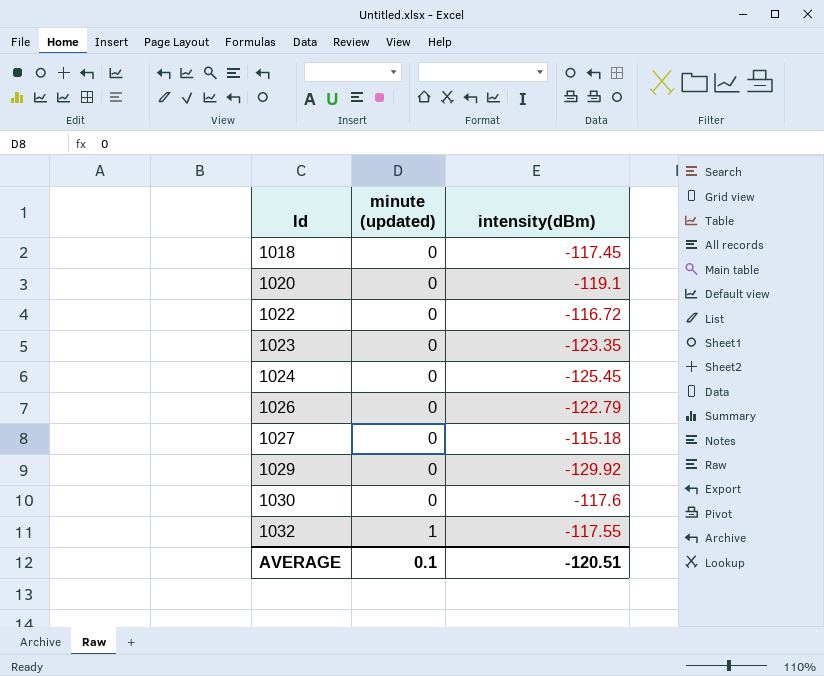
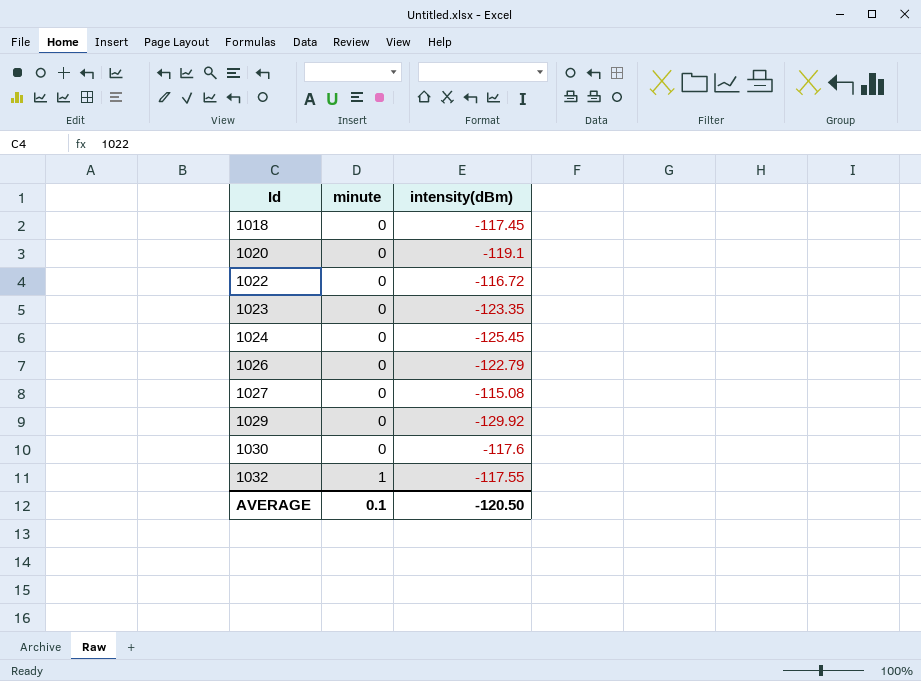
column name: minute (updated) -> minute
1027 | intensity(dBm): -115.18 -> -115.08
AVERAGE | intensity(dBm): -120.51 -> -120.50

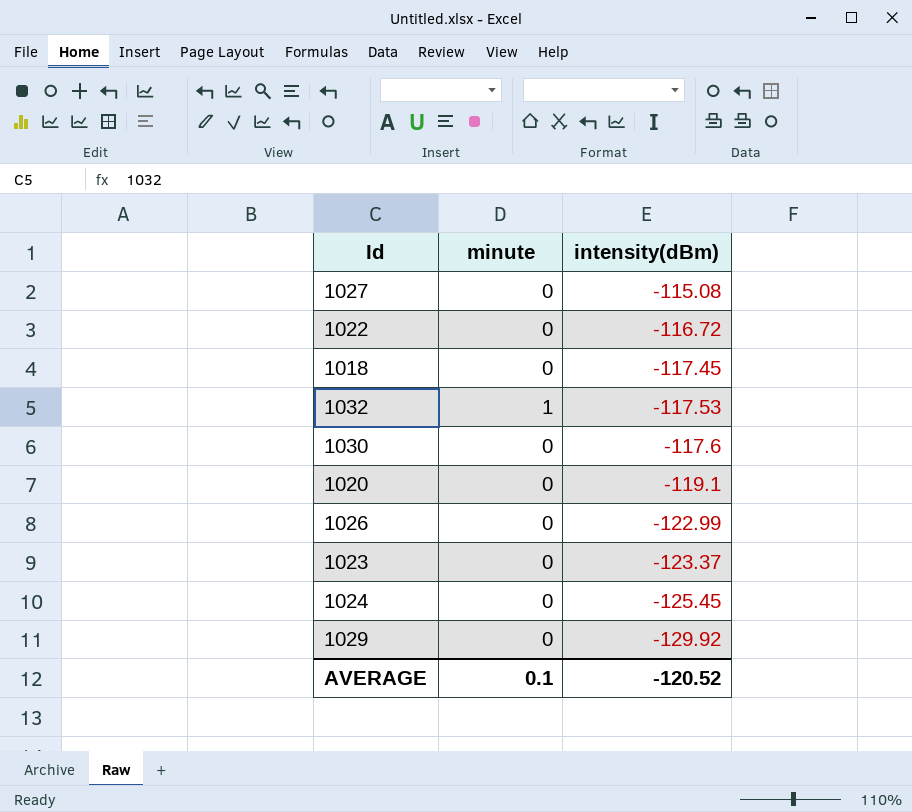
row order: Id ascending -> intensity(dBm) descending
1032 | intensity(dBm): -117.55 -> -117.53
1026 | intensity(dBm): -122.79 -> -122.99
1023 | intensity(dBm): -123.35 -> -123.37
AVERAGE | intensity(dBm): -120.50 -> -120.52

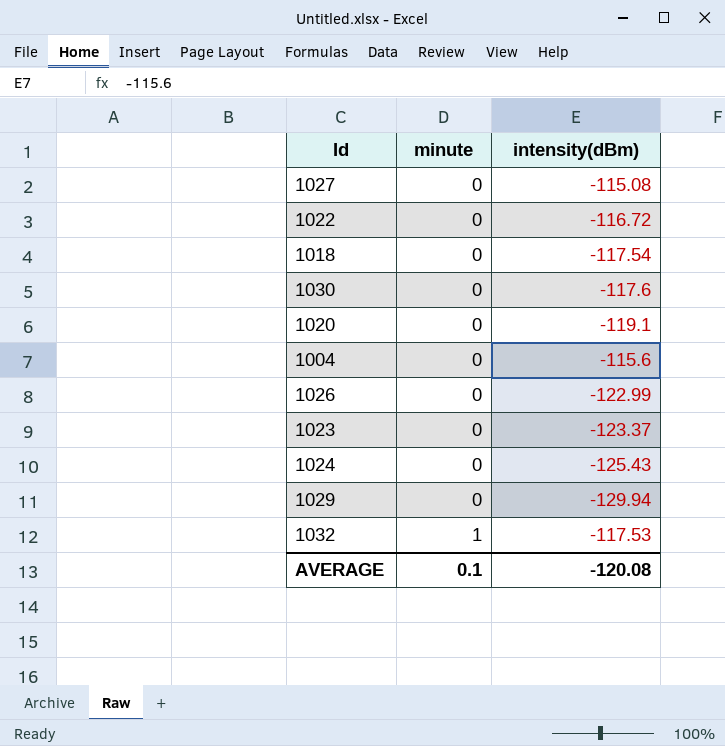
row order: intensity(dBm) descending -> minute ascending
1018 | intensity(dBm): -117.45 -> -117.54
row 1004: none -> 0 | -115.6
1024 | intensity(dBm): -125.45 -> -125.43
1029 | intensity(dBm): -129.92 -> -129.94
AVERAGE | intensity(dBm): -120.52 -> -120.08

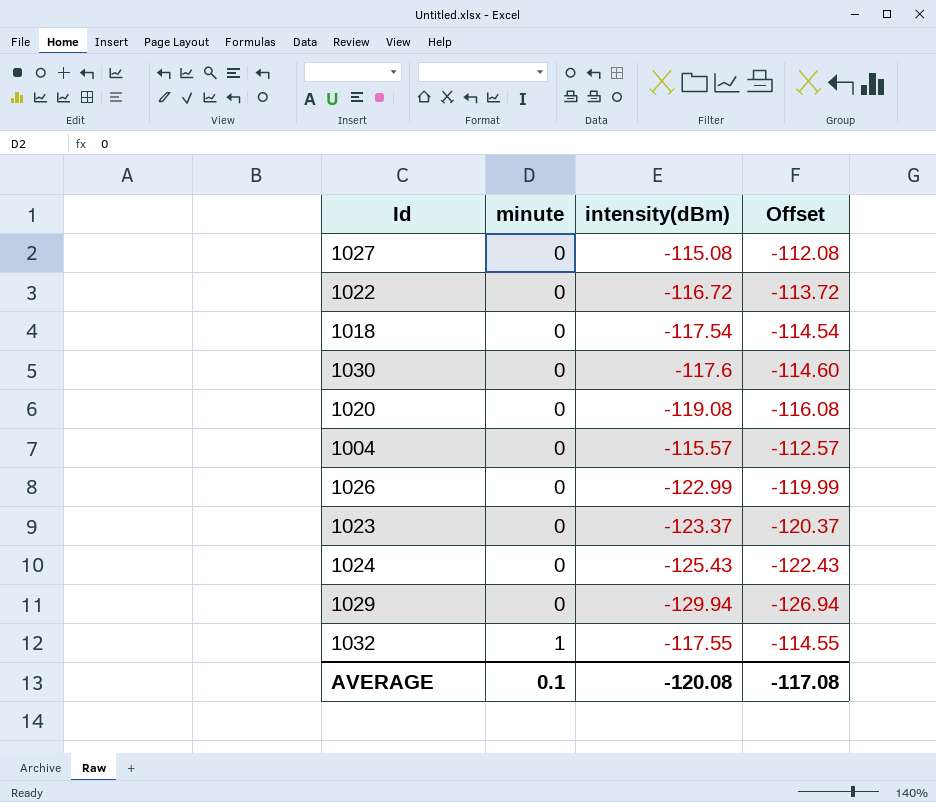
column Offset | formula: none -> [intensity(dBm)] + 3
1020 | intensity(dBm): -119.1 -> -119.08
1004 | intensity(dBm): -115.6 -> -115.57
1032 | intensity(dBm): -117.53 -> -117.55

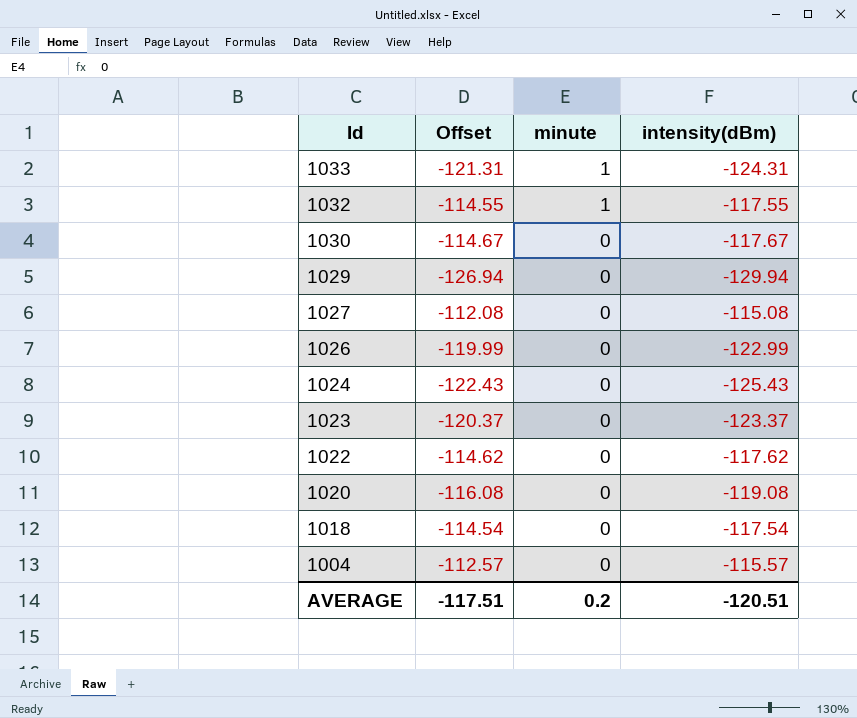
row order: minute ascending -> Id descending
column Offset | position: 4 -> 2
row 1033: none -> -121.31 | 1 | -124.31
1030 | Offset: -114.60 -> -114.67
1030 | intensity(dBm): -117.6 -> -117.67
1022 | Offset: -113.72 -> -114.62
1022 | intensity(dBm): -116.72 -> -117.62
AVERAGE | Offset: -117.08 -> -117.51
AVERAGE | minute: 0.1 -> 0.2
AVERAGE | intensity(dBm): -120.08 -> -120.51

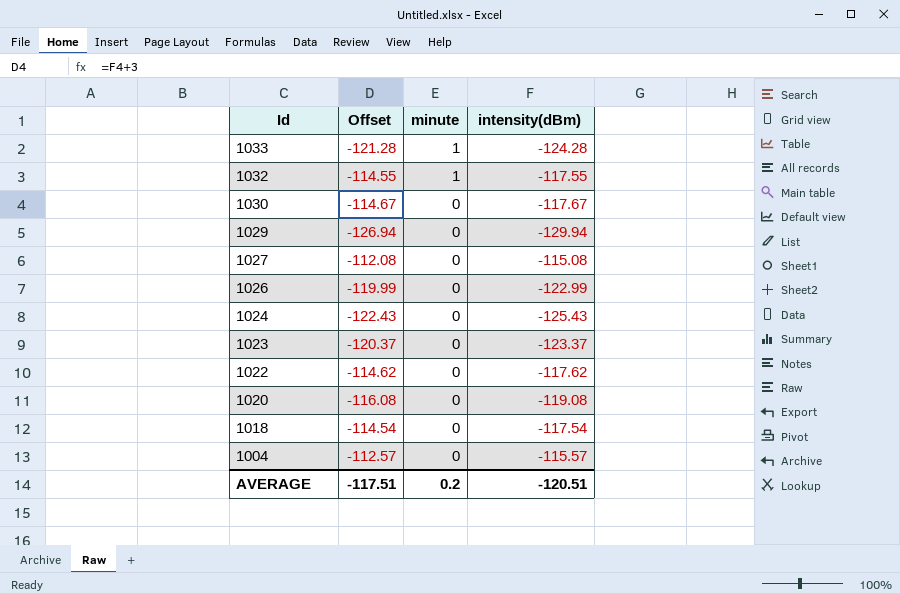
1033 | Offset: -121.31 -> -121.28
1033 | intensity(dBm): -124.31 -> -124.28

